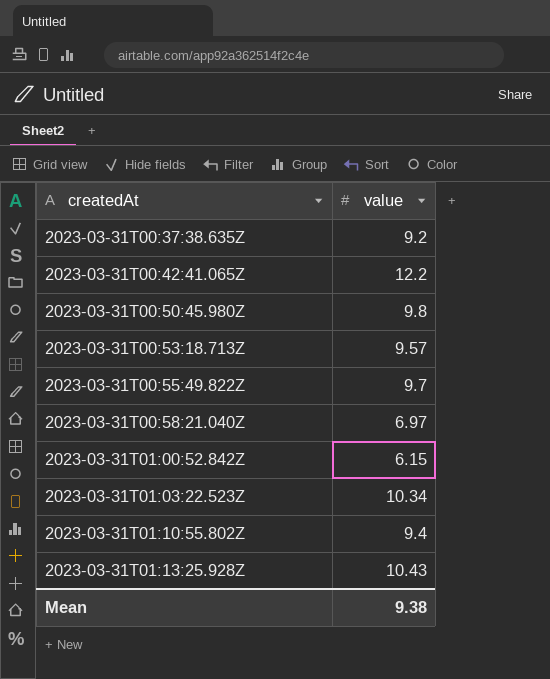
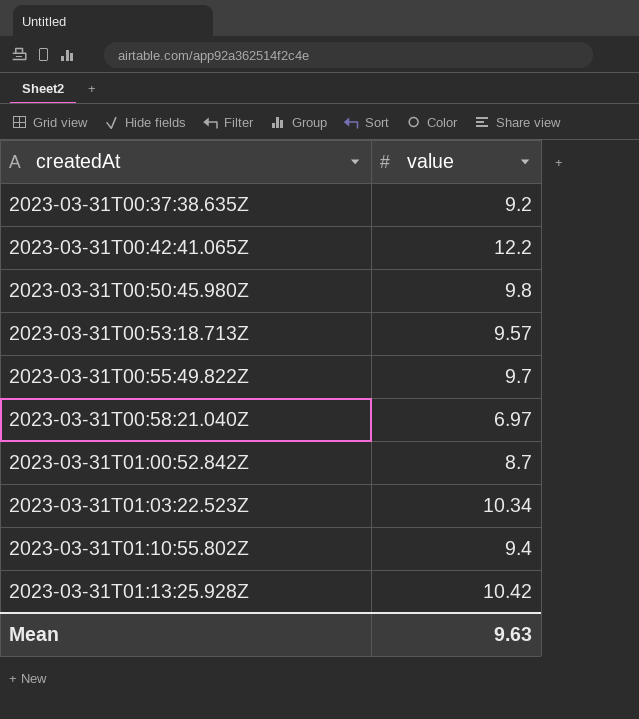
2023-03-31T01:00:52.842Z | value: 6.15 -> 8.7
2023-03-31T01:13:25.928Z | value: 10.43 -> 10.42
Mean | value: 9.38 -> 9.63

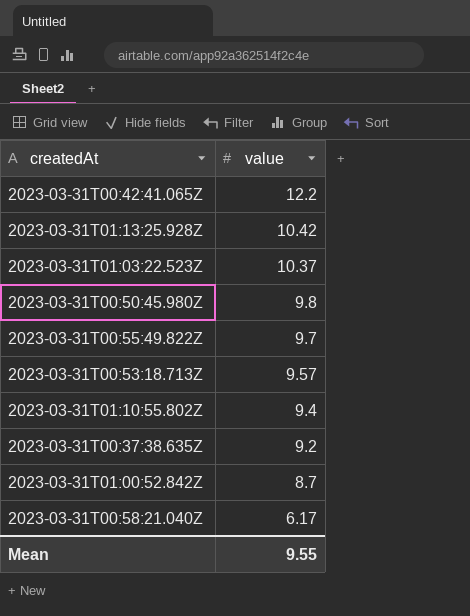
row order: createdAt ascending -> value descending
2023-03-31T01:03:22.523Z | value: 10.34 -> 10.37
2023-03-31T00:58:21.040Z | value: 6.97 -> 6.17
Mean | value: 9.63 -> 9.55

